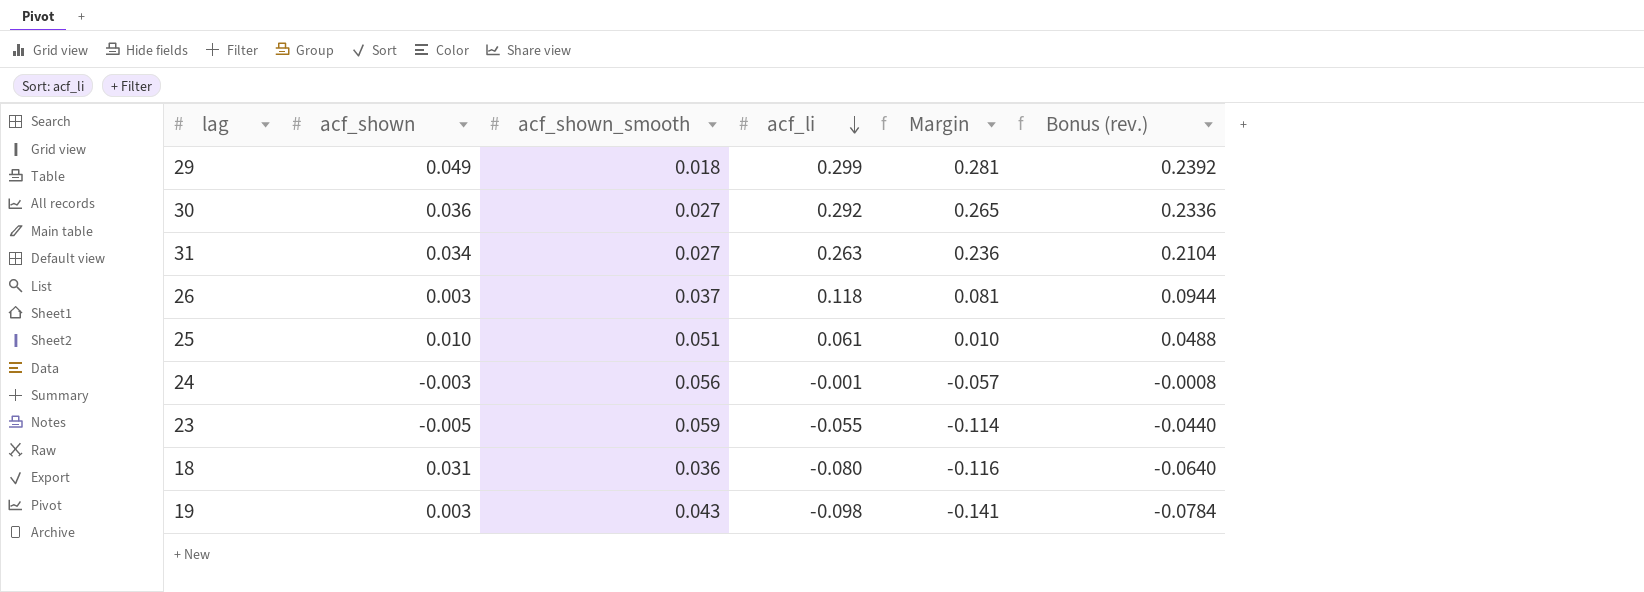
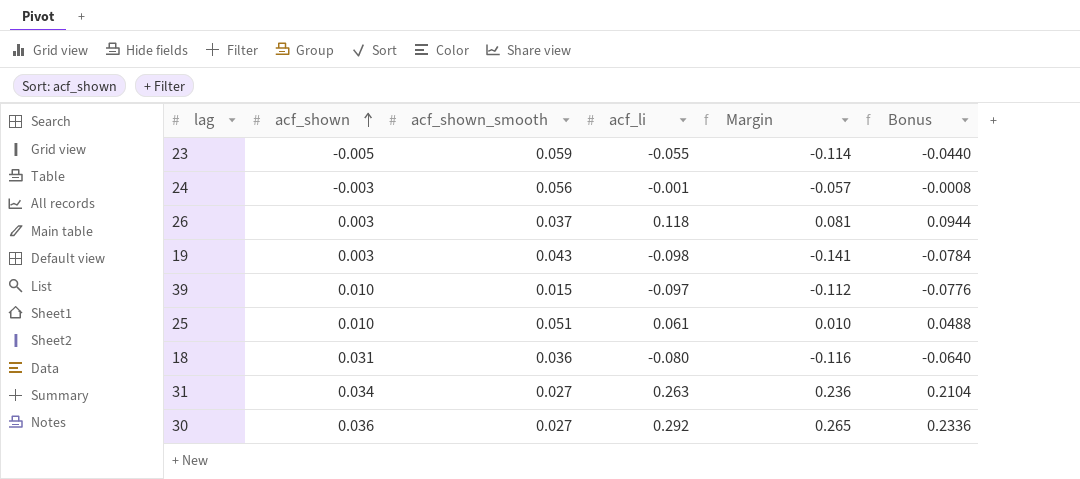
row order: acf_li descending -> acf_shown ascending
column name: Bonus (rev.) -> Bonus
row 29: 0.049 | 0.018 | 0.299 | 0.281 | 0.2392 -> none
row 39: none -> 0.010 | 0.015 | -0.097 | -0.112 | -0.0776

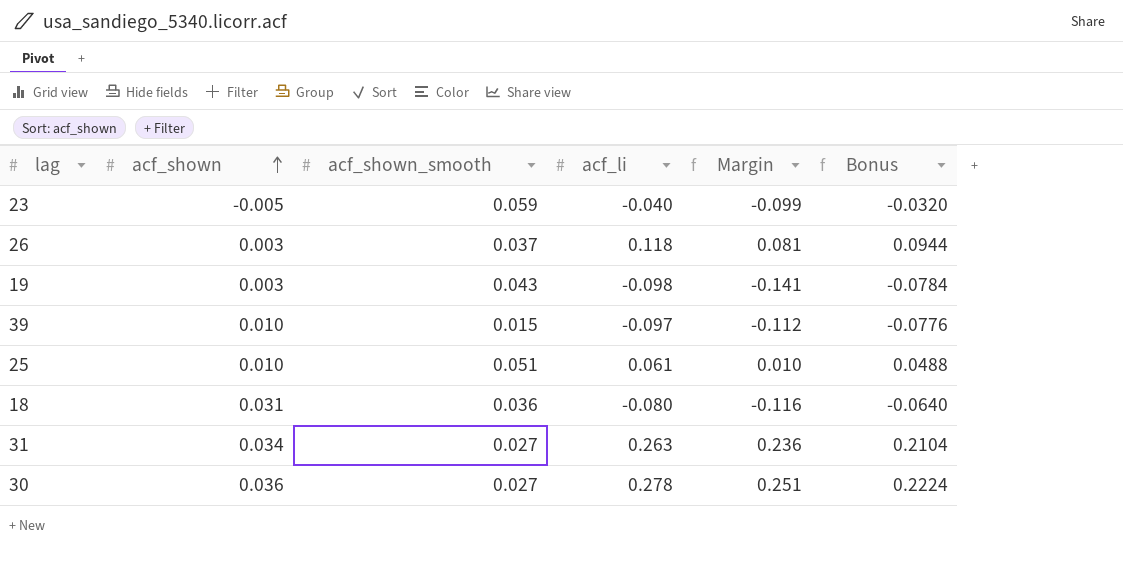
row 24: -0.003 | 0.056 | -0.001 | -0.057 | -0.0008 -> none
23 | acf_li: -0.055 -> -0.040
23 | Margin: -0.114 -> -0.099
23 | Bonus: -0.0440 -> -0.0320
30 | acf_li: 0.292 -> 0.278
30 | Margin: 0.265 -> 0.251
30 | Bonus: 0.2336 -> 0.2224

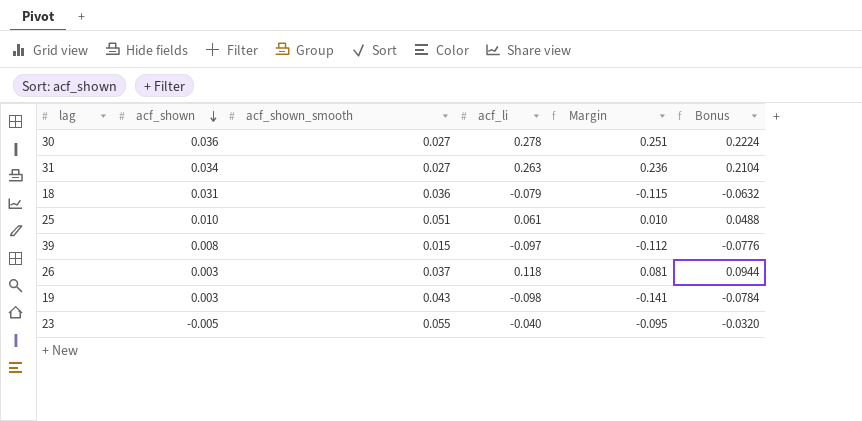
row order: acf_shown ascending -> acf_shown descending
18 | acf_li: -0.080 -> -0.079
18 | Margin: -0.116 -> -0.115
18 | Bonus: -0.0640 -> -0.0632
39 | acf_shown: 0.010 -> 0.008
23 | acf_shown_smooth: 0.059 -> 0.055
23 | Margin: -0.099 -> -0.095

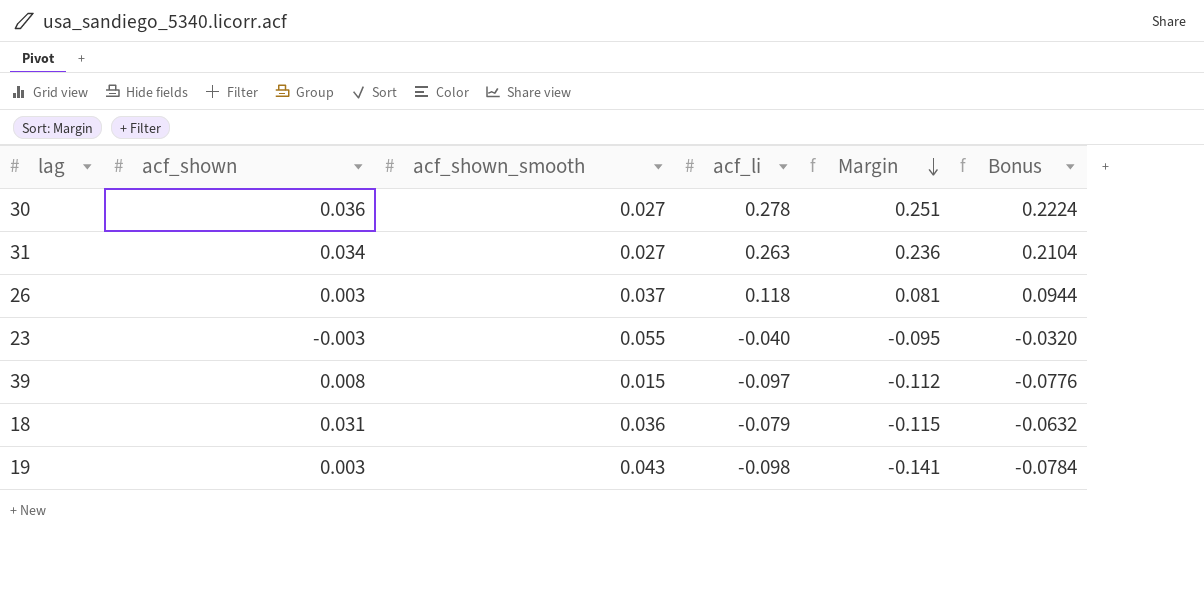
row order: acf_shown descending -> Margin descending
row 25: 0.010 | 0.051 | 0.061 | 0.010 | 0.0488 -> none
23 | acf_shown: -0.005 -> -0.003

